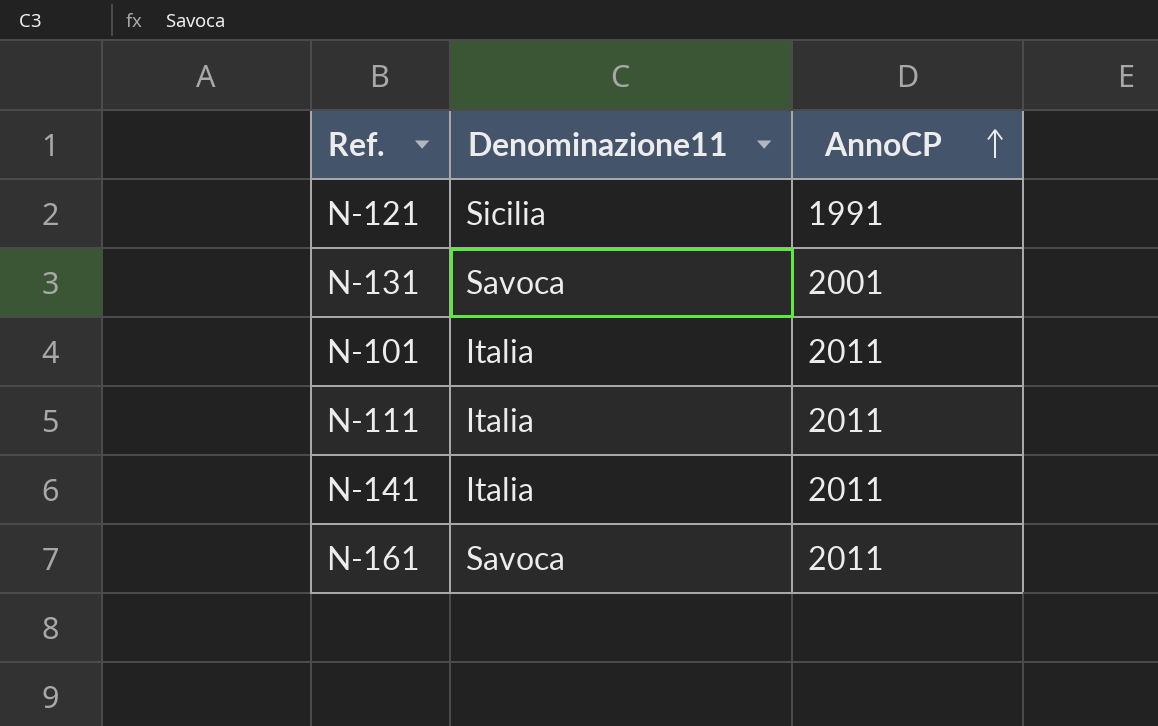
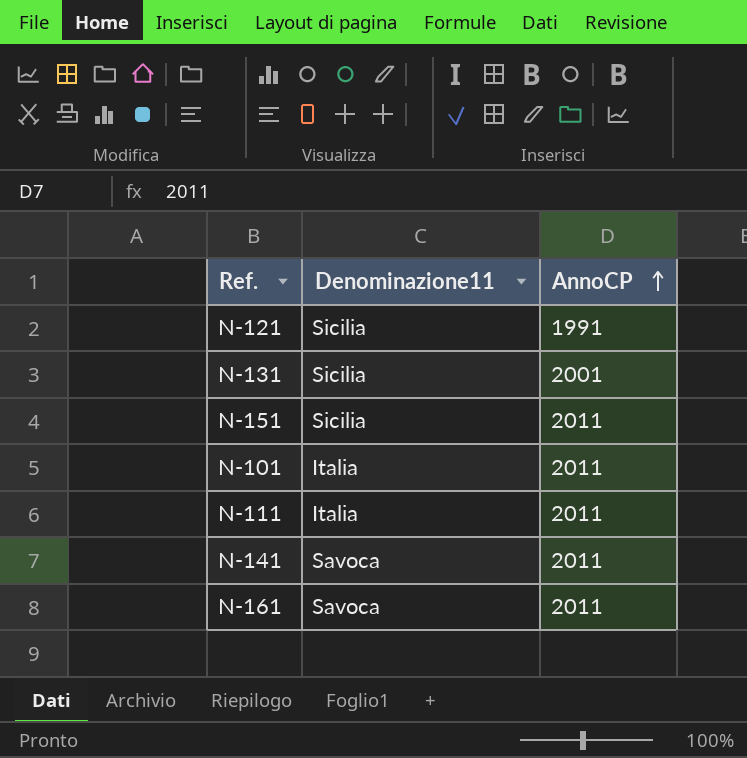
N-131 | Denominazione11: Savoca -> Sicilia
row N-151: none -> Sicilia | 2011
N-141 | Denominazione11: Italia -> Savoca

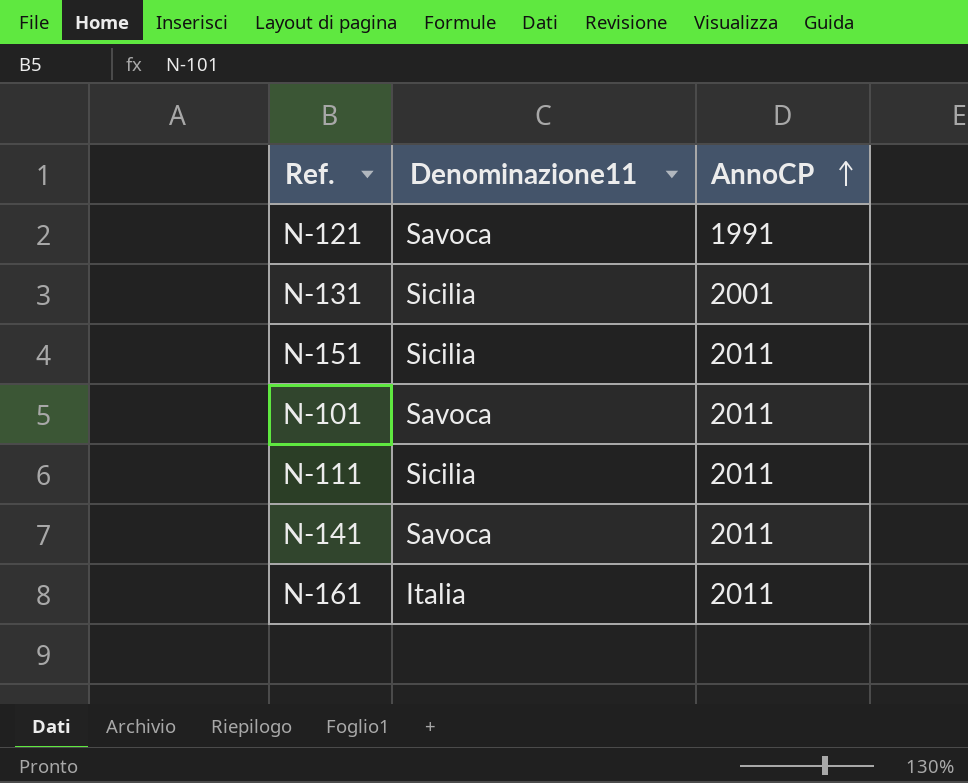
N-121 | Denominazione11: Sicilia -> Savoca
N-101 | Denominazione11: Italia -> Savoca
N-111 | Denominazione11: Italia -> Sicilia
N-161 | Denominazione11: Savoca -> Italia

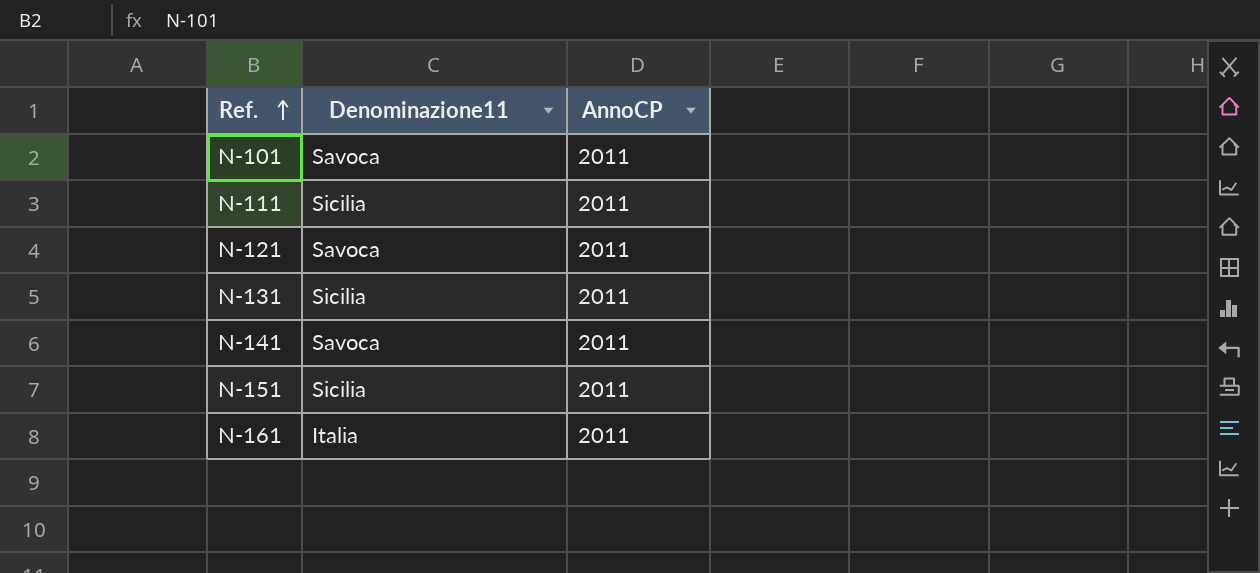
row order: AnnoCP ascending -> Ref. ascending
N-121 | AnnoCP: 1991 -> 2011
N-131 | AnnoCP: 2001 -> 2011

